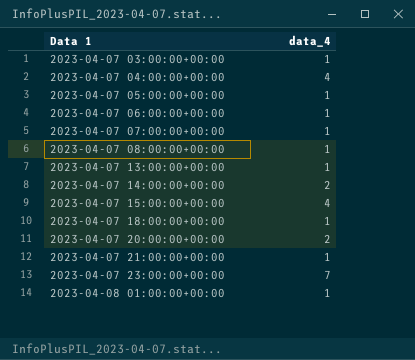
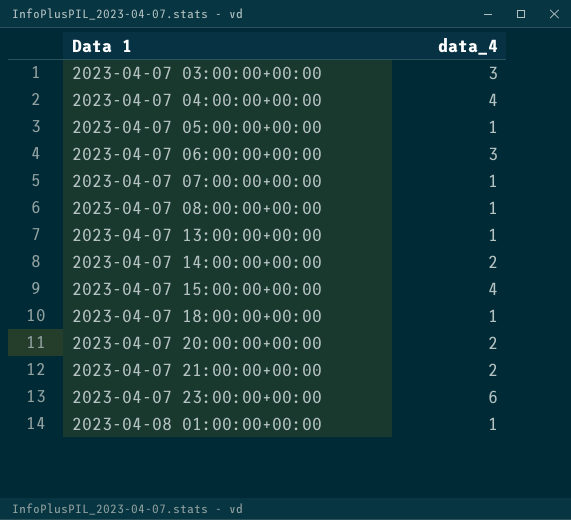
2023-04-07 03:00:00+00:00 | data_4: 1 -> 3
2023-04-07 06:00:00+00:00 | data_4: 1 -> 3
2023-04-07 21:00:00+00:00 | data_4: 1 -> 2
2023-04-07 23:00:00+00:00 | data_4: 7 -> 6

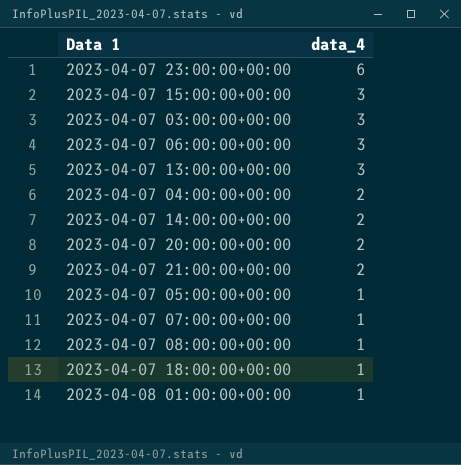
row order: Data 1 ascending -> data_4 descending
2023-04-07 15:00:00+00:00 | data_4: 4 -> 3
2023-04-07 13:00:00+00:00 | data_4: 1 -> 3
2023-04-07 04:00:00+00:00 | data_4: 4 -> 2

